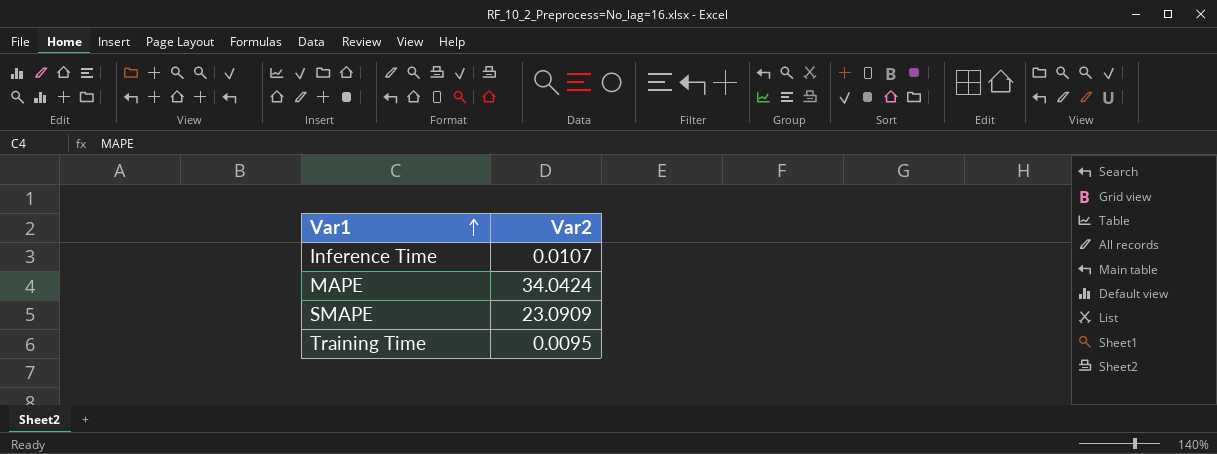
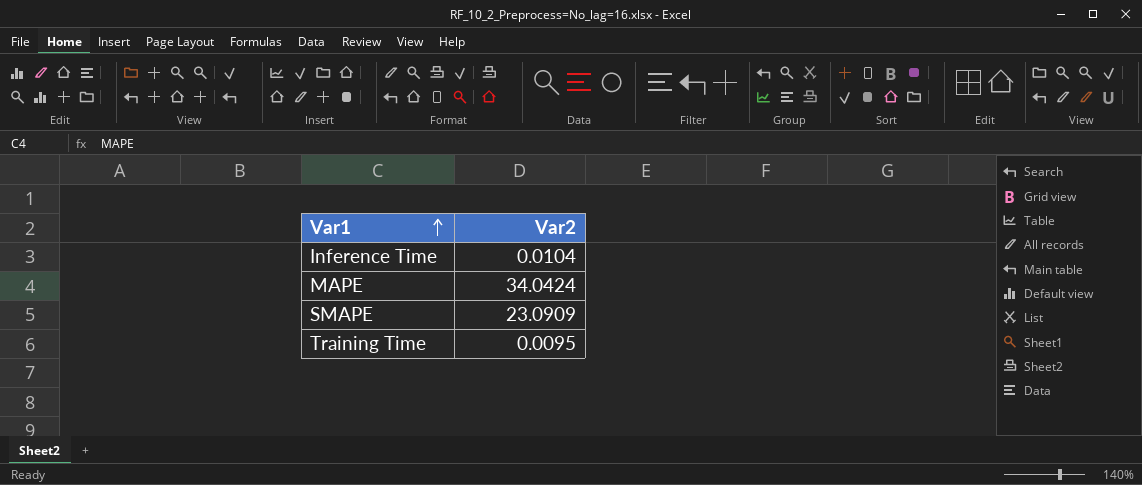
Inference Time | Var2: 0.0107 -> 0.0104

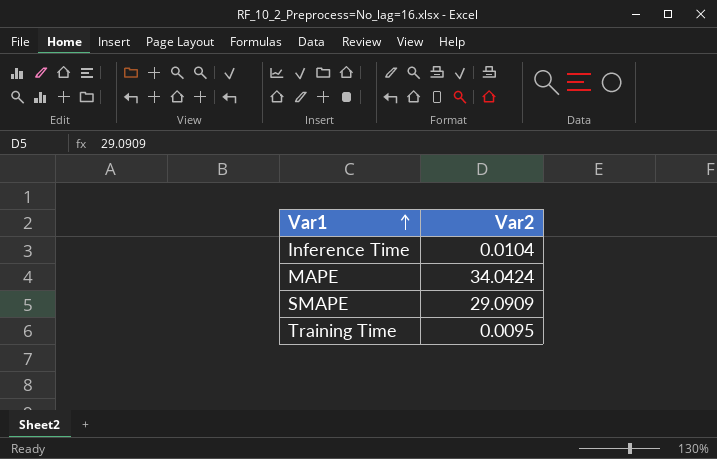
SMAPE | Var2: 23.0909 -> 29.0909

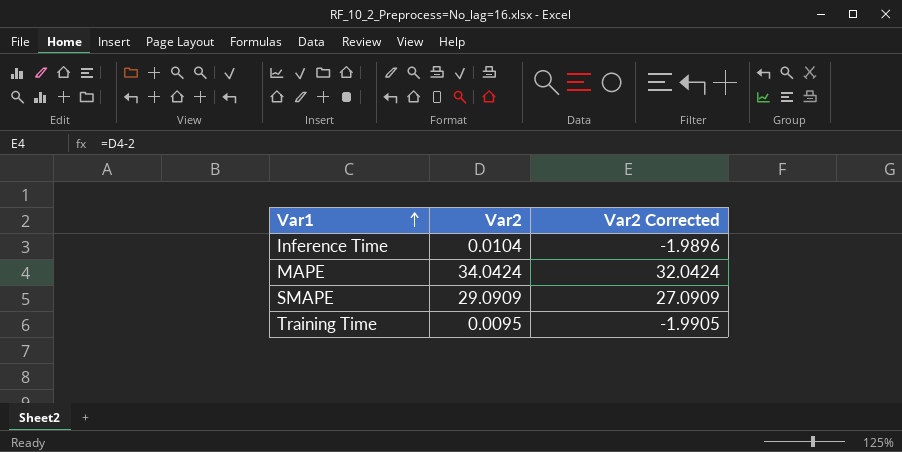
column Var2 Corrected | formula: none -> [Var2] - 2

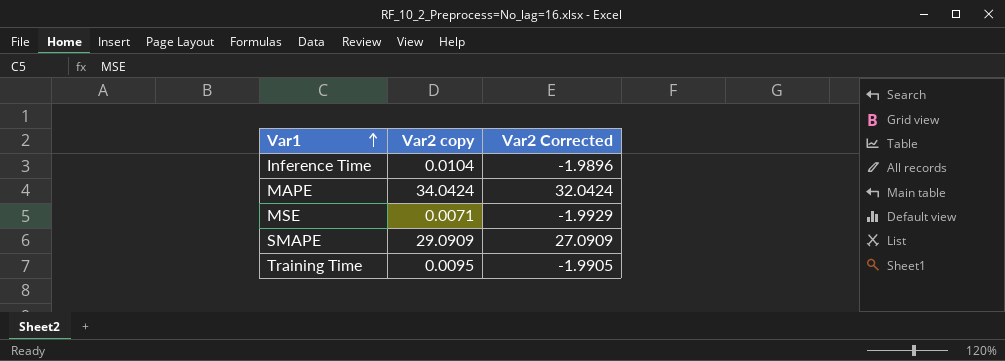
column name: Var2 -> Var2 copy
row MSE: none -> 0.0071 | -1.9929

